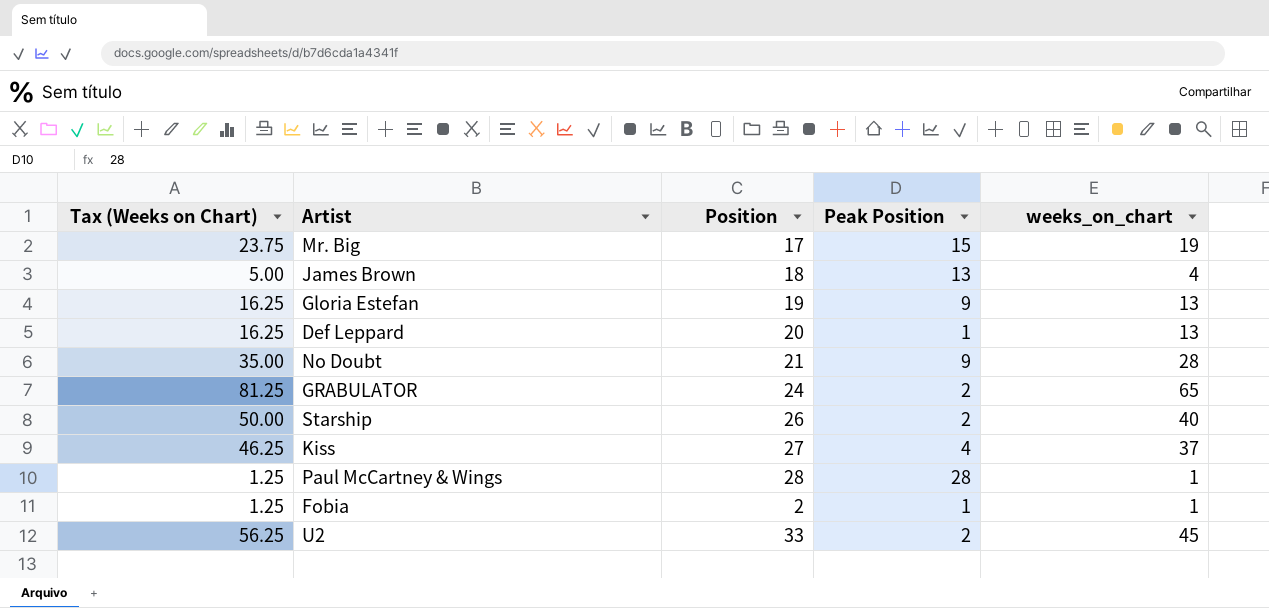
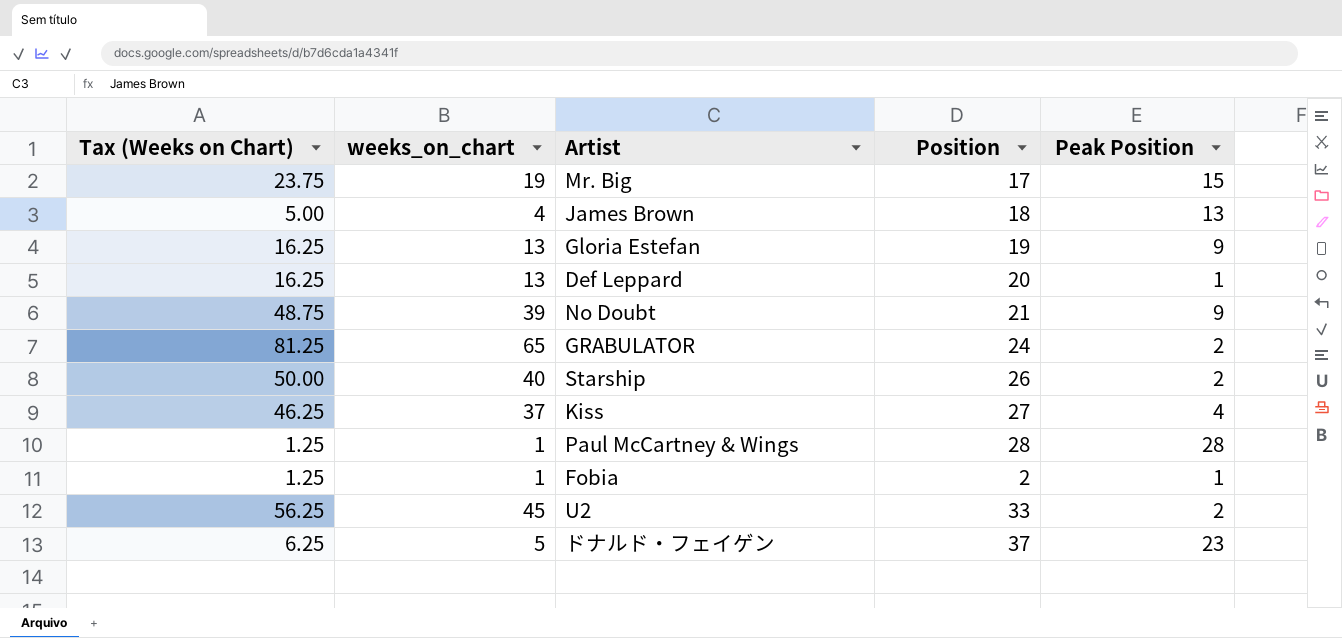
column weeks_on_chart | position: 5 -> 2
No Doubt | Tax (Weeks on Chart): 35.00 -> 48.75
No Doubt | weeks_on_chart: 28 -> 39
row ドナルド・フェイゲン: none -> 6.25 | 5 | 37 | 23

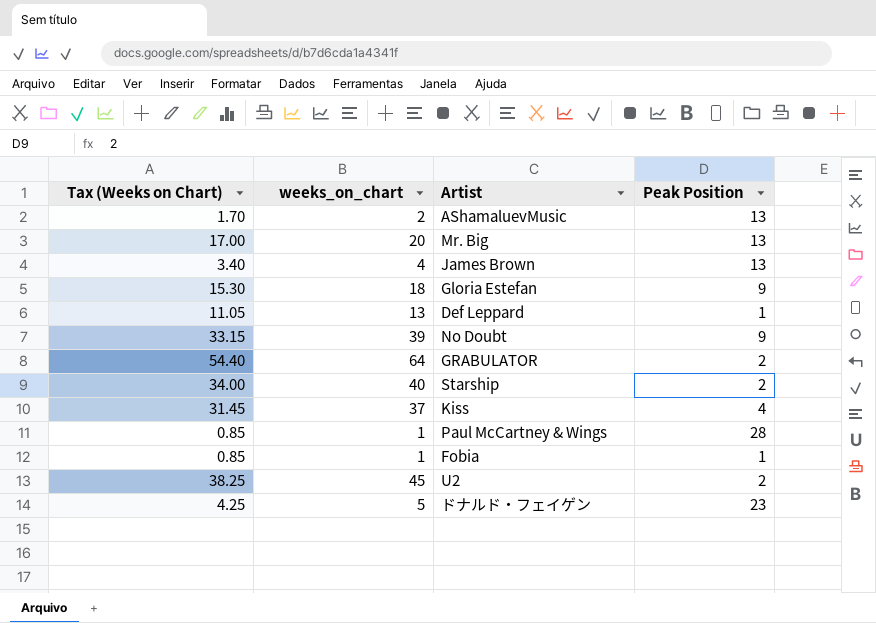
column Position | position: 4 -> none
column Tax (Weeks on Chart) | formula: [weeks_on_chart] * 1.25 -> [weeks_on_chart] * 0.85
row AShamaluevMusic: none -> 1.70 | 2 | 13
Mr. Big | weeks_on_chart: 19 -> 20
Mr. Big | Peak Position: 15 -> 13
Gloria Estefan | weeks_on_chart: 13 -> 18
GRABULATOR | weeks_on_chart: 65 -> 64

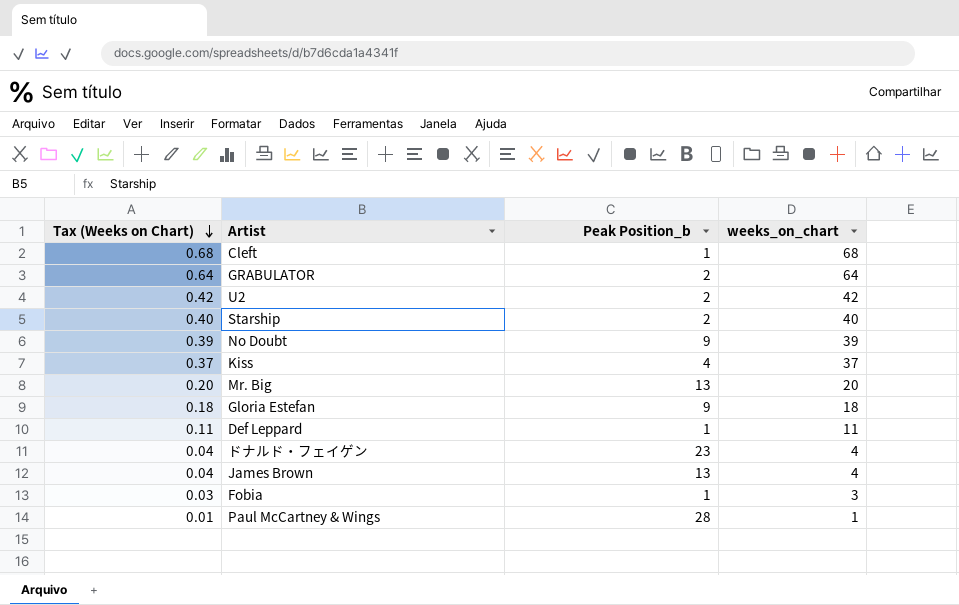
row order: none -> Tax (Weeks on Chart) descending
column Tax (Weeks on Chart) | formula: [weeks_on_chart] * 0.85 -> [weeks_on_chart] * 0.01
column name: Peak Position -> Peak Position_b
column weeks_on_chart | position: 2 -> 4
row AShamaluevMusic: 1.70 | 2 | 13 -> none
row Cleft: none -> 0.68 | 1 | 68
U2 | weeks_on_chart: 45 -> 42
Def Leppard | weeks_on_chart: 13 -> 11
ドナルド・フェイゲン | weeks_on_chart: 5 -> 4
Fobia | weeks_on_chart: 1 -> 3

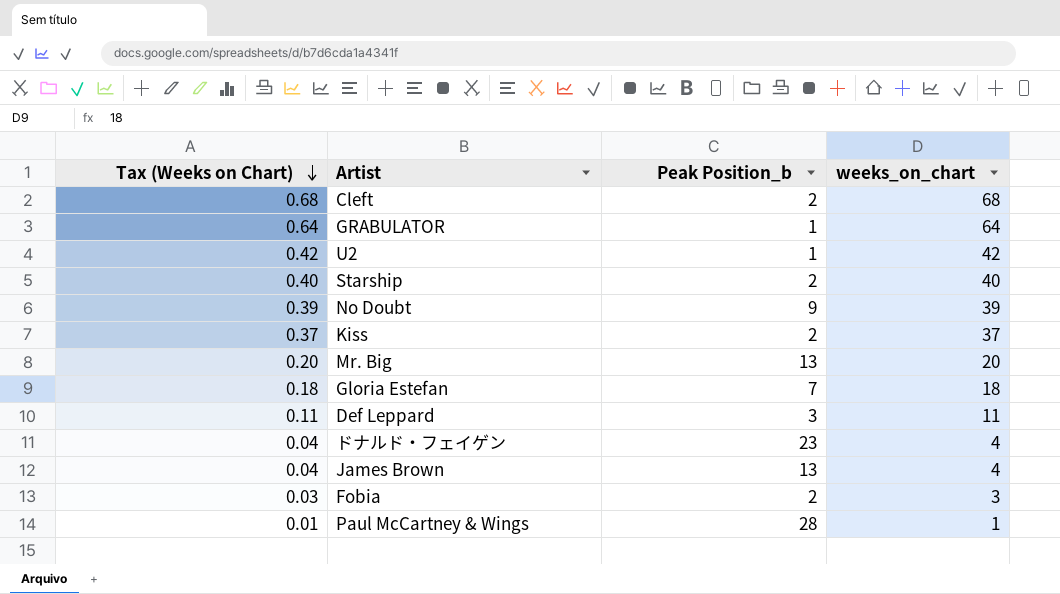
Cleft | Peak Position_b: 1 -> 2
GRABULATOR | Peak Position_b: 2 -> 1
U2 | Peak Position_b: 2 -> 1
Kiss | Peak Position_b: 4 -> 2
Gloria Estefan | Peak Position_b: 9 -> 7
Def Leppard | Peak Position_b: 1 -> 3
Fobia | Peak Position_b: 1 -> 2

